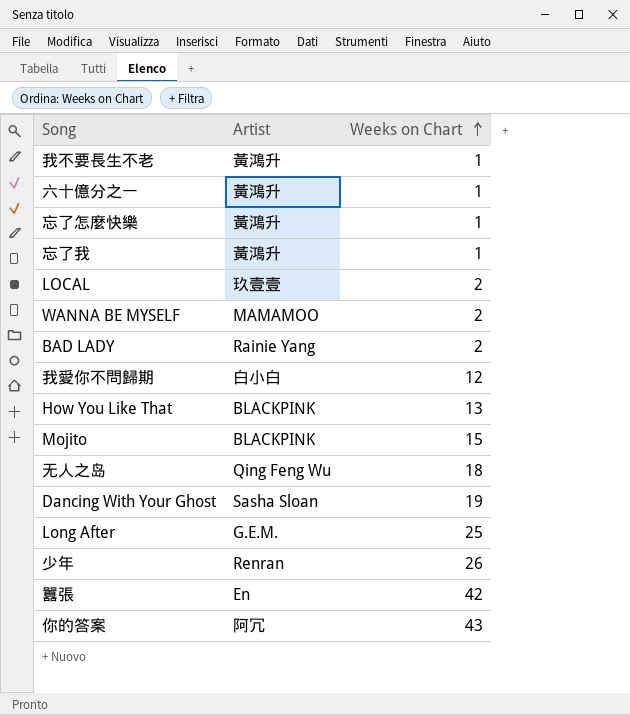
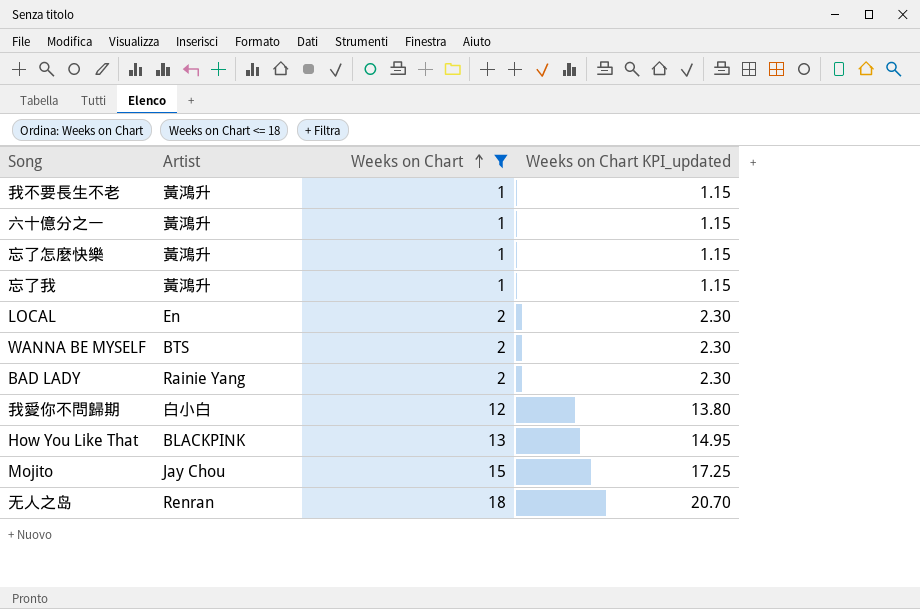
filter: none -> Weeks on Chart <= 18
column Weeks on Chart KPI_updated | formula: none -> [Weeks on Chart] * 1.15
LOCAL | Artist: 玖壹壹 -> En
WANNA BE MYSELF | Artist: MAMAMOO -> BTS
Mojito | Artist: BLACKPINK -> Jay Chou
无人之岛 | Artist: Qing Feng Wu -> Renran

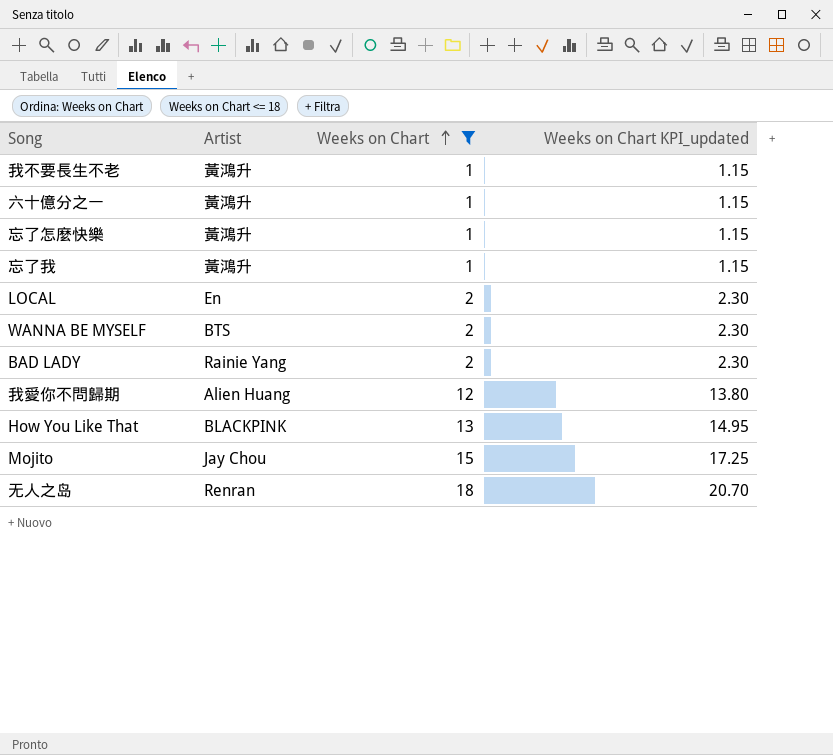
我愛你不問歸期 | Artist: 白小白 -> Alien Huang

